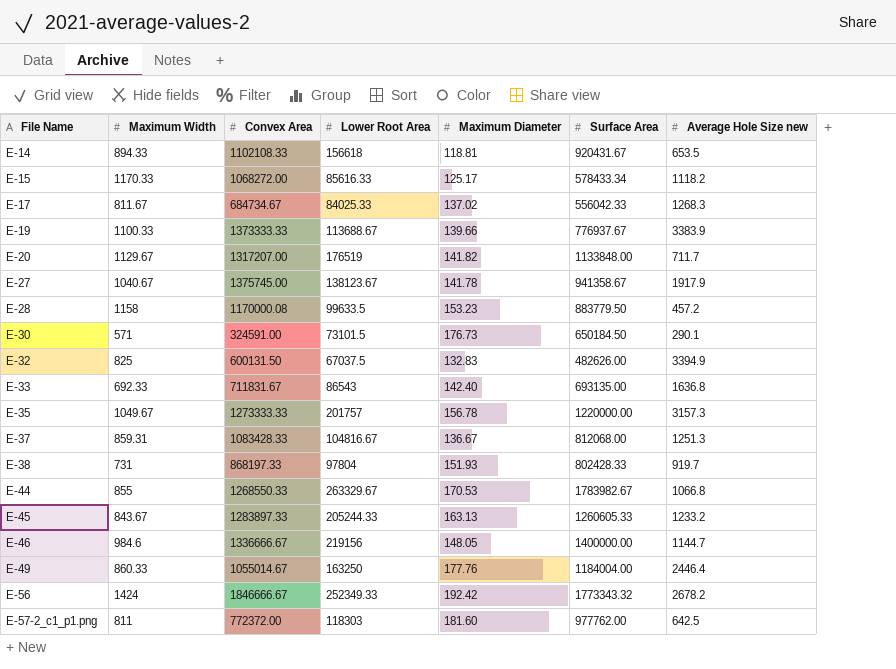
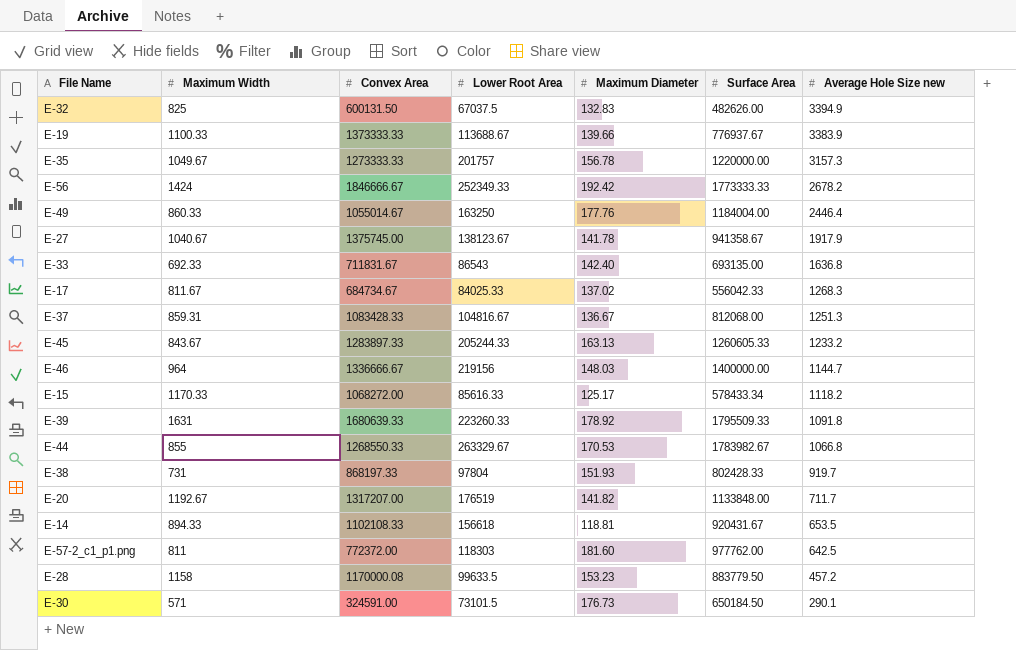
row order: File Name ascending -> Average Hole Size new descending
E-56 | Surface Area: 1773343.32 -> 1773333.33
E-46 | Maximum Width: 984.6 -> 964
E-46 | Maximum Diameter: 148.05 -> 148.03
row E-39: none -> 1631 | 1680639.33 | 223260.33 | 178.92 | 1795509.33 | 1091.8
E-20 | Maximum Width: 1129.67 -> 1192.67

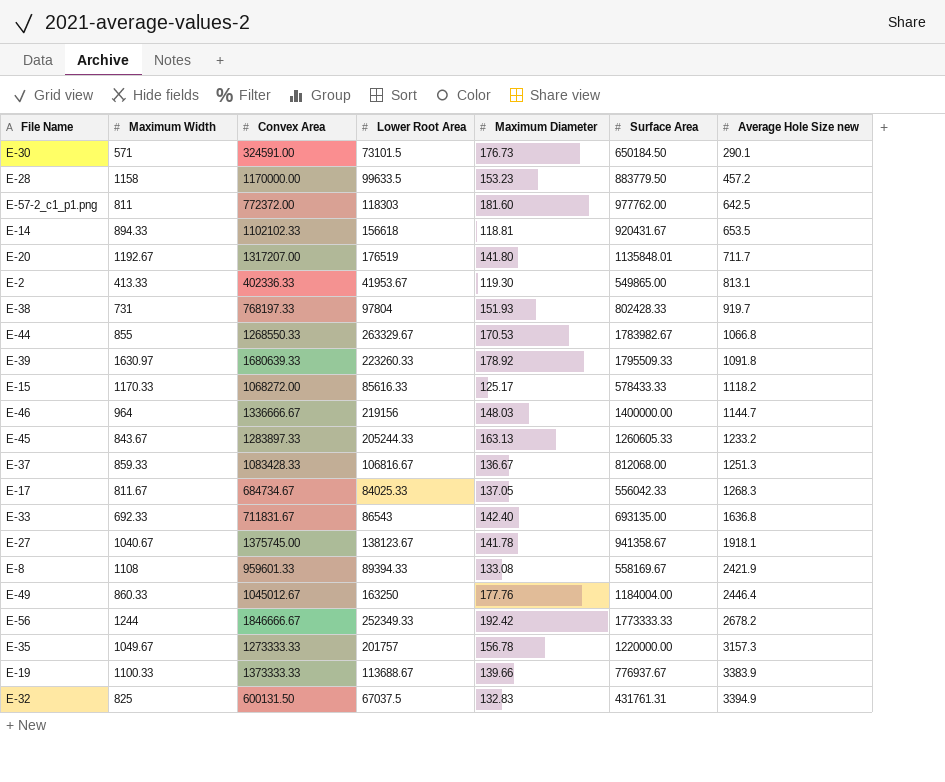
row order: Average Hole Size new descending -> Average Hole Size new ascending
E-28 | Convex Area: 1170000.08 -> 1170000.00
E-14 | Convex Area: 1102108.33 -> 1102102.33
E-20 | Maximum Diameter: 141.82 -> 141.80
E-20 | Surface Area: 1133848.00 -> 1135848.01
row E-2: none -> 413.33 | 402336.33 | 41953.67 | 119.30 | 549865.00 | 813.1
E-38 | Convex Area: 868197.33 -> 768197.33
E-39 | Maximum Width: 1631 -> 1630.97
E-15 | Surface Area: 578433.34 -> 578433.33
E-37 | Maximum Width: 859.31 -> 859.33
E-37 | Lower Root Area: 104816.67 -> 106816.67
E-17 | Maximum Diameter: 137.02 -> 137.05
E-27 | Average Hole Size new: 1917.9 -> 1918.1
row E-8: none -> 1108 | 959601.33 | 89394.33 | 133.08 | 558169.67 | 2421.9
E-49 | Convex Area: 1055014.67 -> 1045012.67
E-56 | Maximum Width: 1424 -> 1244
E-32 | Surface Area: 482626.00 -> 431761.31

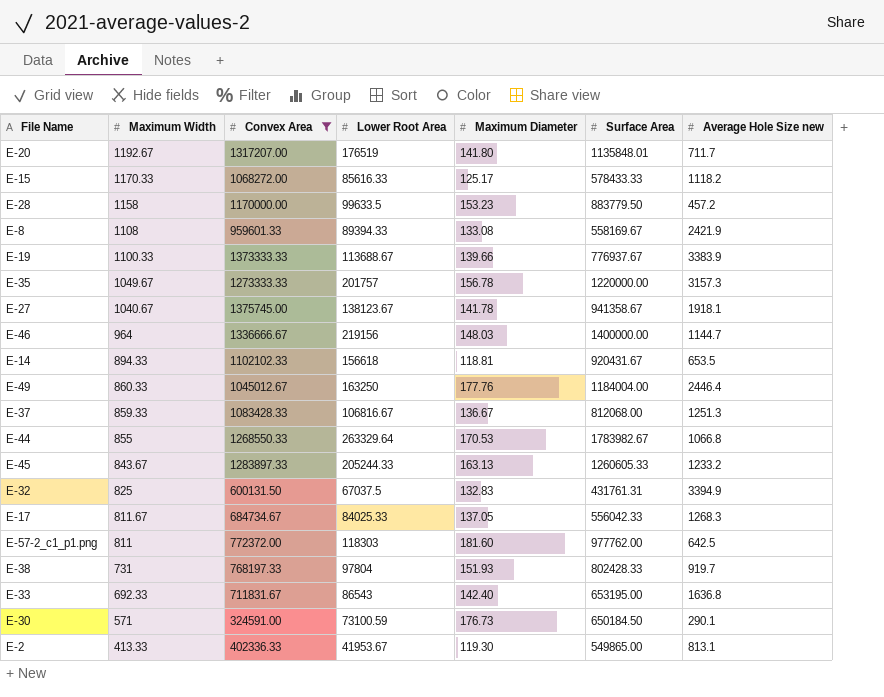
filter: none -> Convex Area <= 1375745.00
row order: Average Hole Size new ascending -> Maximum Width descending
E-44 | Lower Root Area: 263329.67 -> 263329.64
E-33 | Surface Area: 693135.00 -> 653195.00
E-30 | Lower Root Area: 73101.5 -> 73100.59

